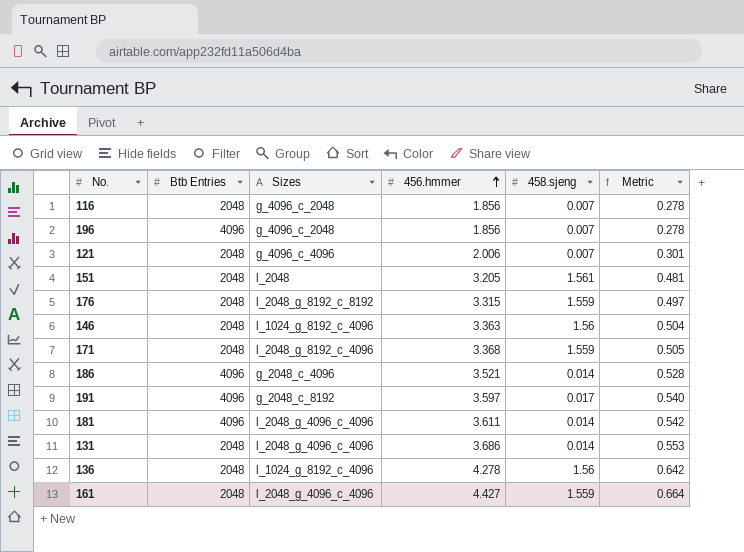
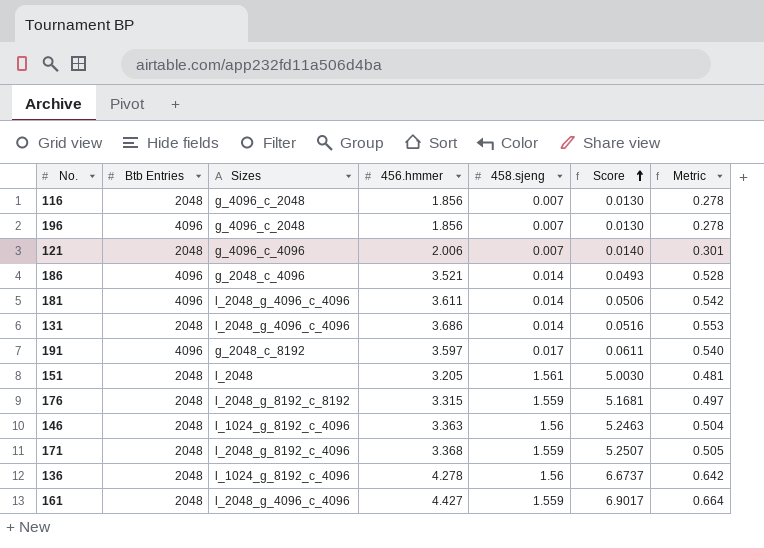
row order: 456.hmmer ascending -> Score ascending
column Score | formula: none -> [456.hmmer] * [458.sjeng]

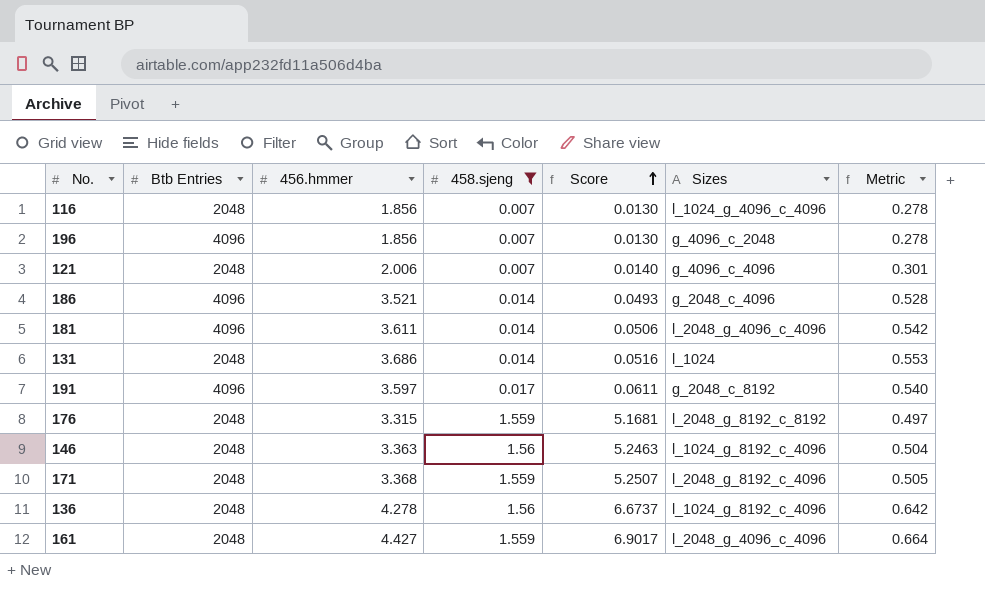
filter: none -> 458.sjeng != 1.561
column Sizes | position: 3 -> 6
116 | Sizes: g_4096_c_2048 -> l_1024_g_4096_c_4096
131 | Sizes: l_2048_g_4096_c_4096 -> l_1024

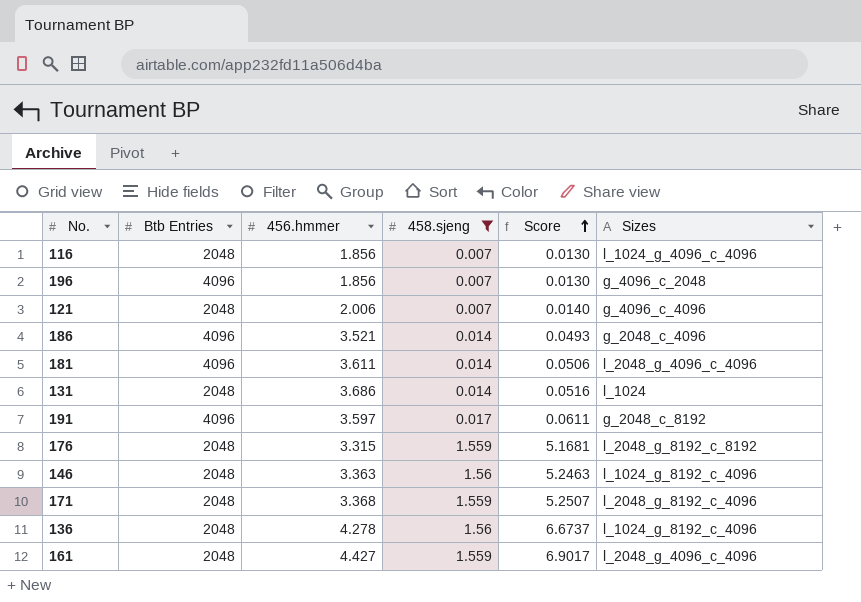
column Metric | formula: [456.hmmer] * 0.15 -> none

